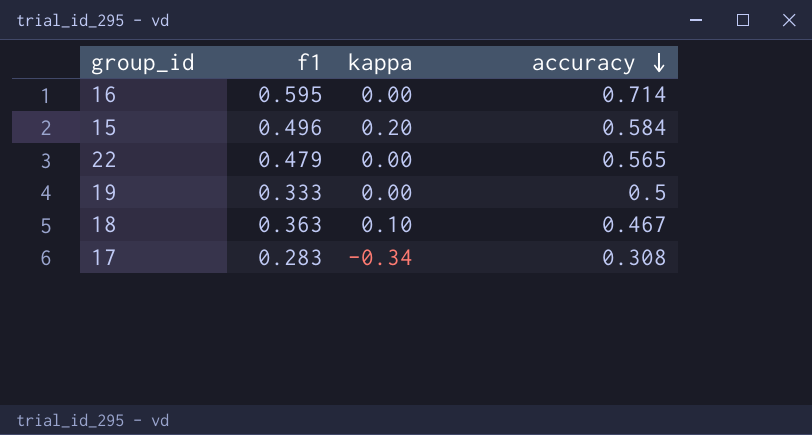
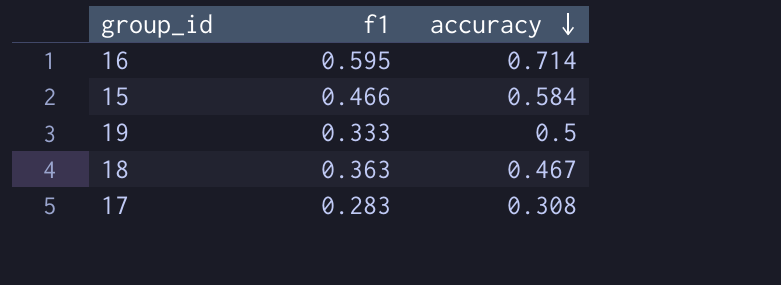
column kappa | position: 3 -> none
row 22: 0.479 | 0.00 | 0.565 -> none
15 | f1: 0.496 -> 0.466

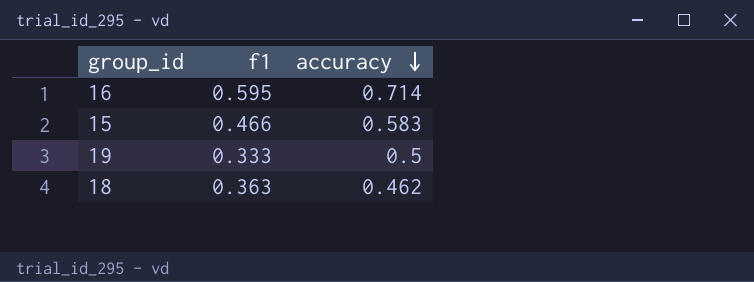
row 17: 0.283 | 0.308 -> none
15 | accuracy: 0.584 -> 0.583
18 | accuracy: 0.467 -> 0.462

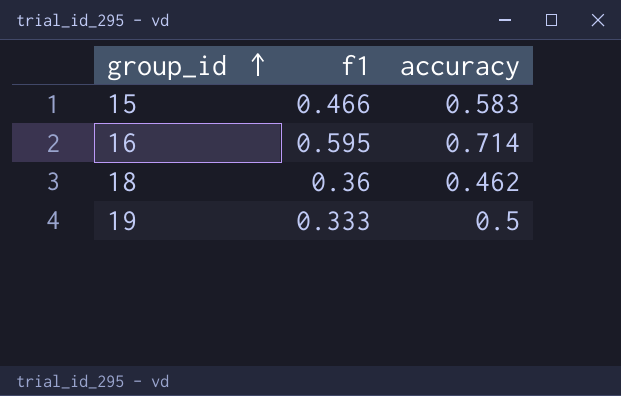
row order: accuracy descending -> group_id ascending
18 | f1: 0.363 -> 0.36

